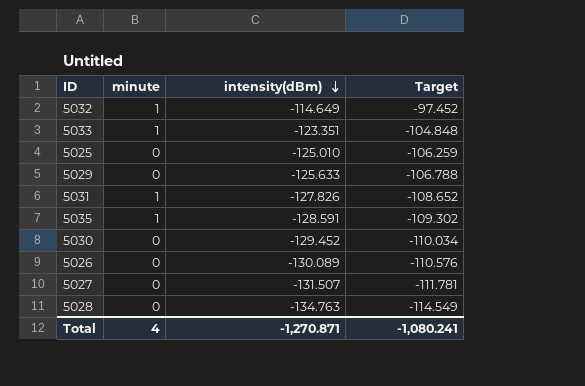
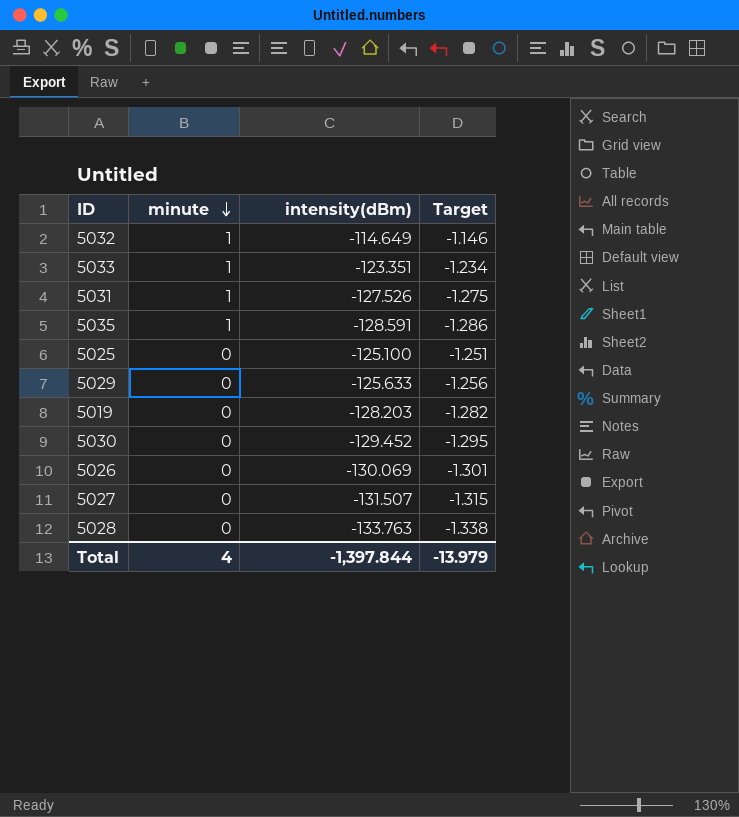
row order: intensity(dBm) descending -> minute descending
column Target | formula: [intensity(dBm)] * 0.85 -> [intensity(dBm)] * 0.01
5031 | intensity(dBm): -127.826 -> -127.526
5025 | intensity(dBm): -125.010 -> -125.100
row 5019: none -> 0 | -128.203 | -1.282
5026 | intensity(dBm): -130.089 -> -130.069
5028 | intensity(dBm): -134.763 -> -133.763
Total | intensity(dBm): -1,270.871 -> -1,397.844
Total | Target: -1,080.241 -> -13.979

